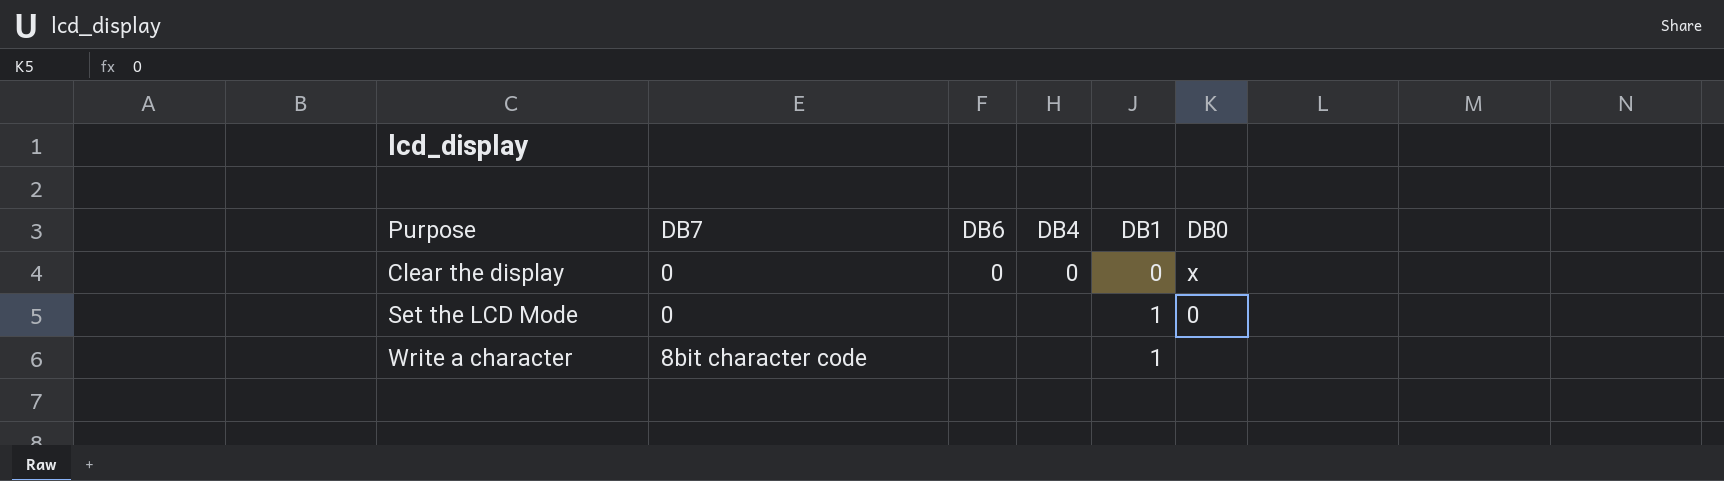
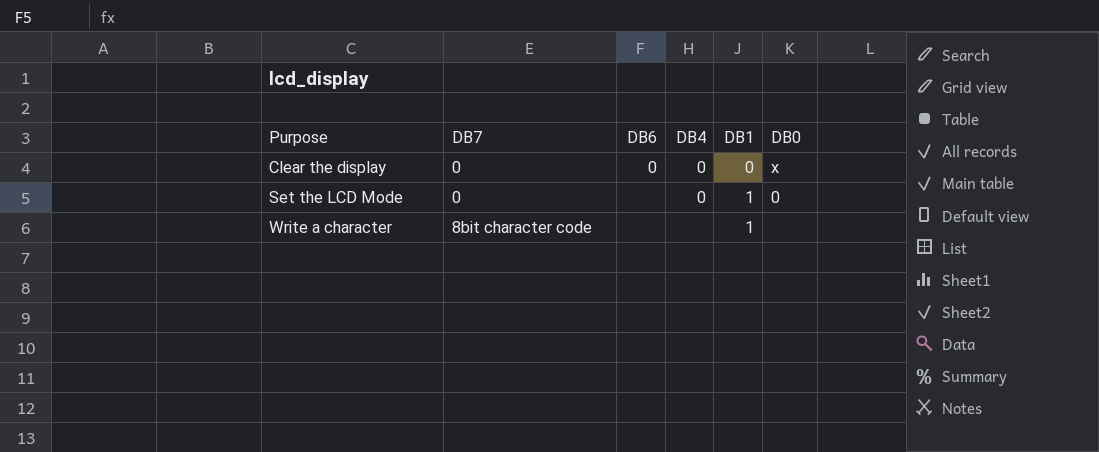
Set the LCD Mode | DB4: none -> 0

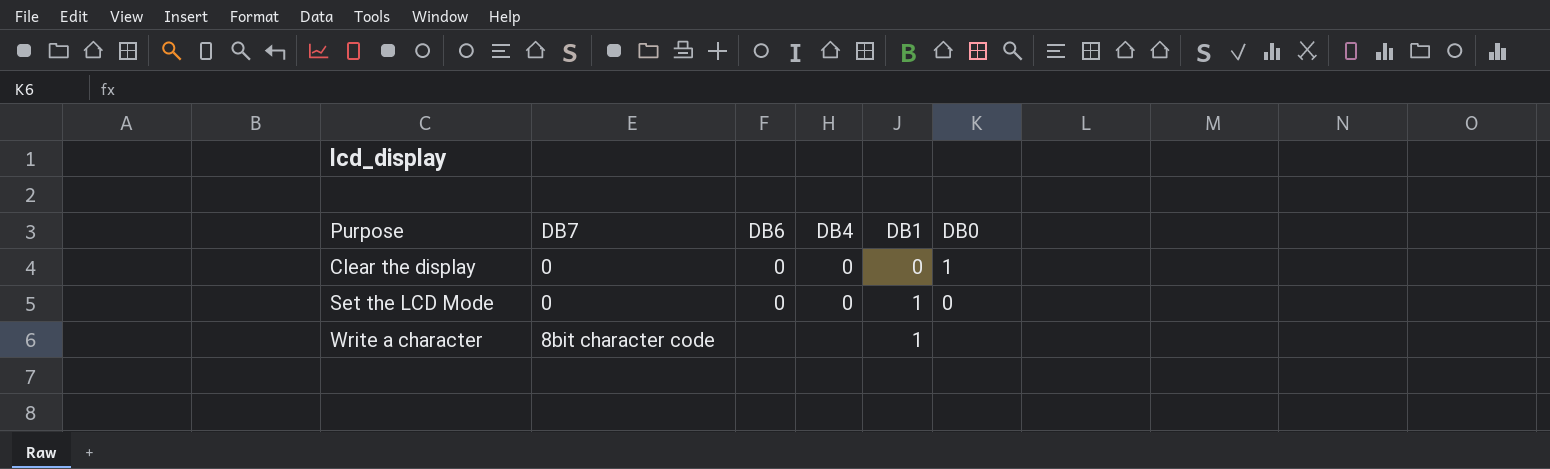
Clear the display | DB0: x -> 1
Set the LCD Mode | DB6: none -> 0

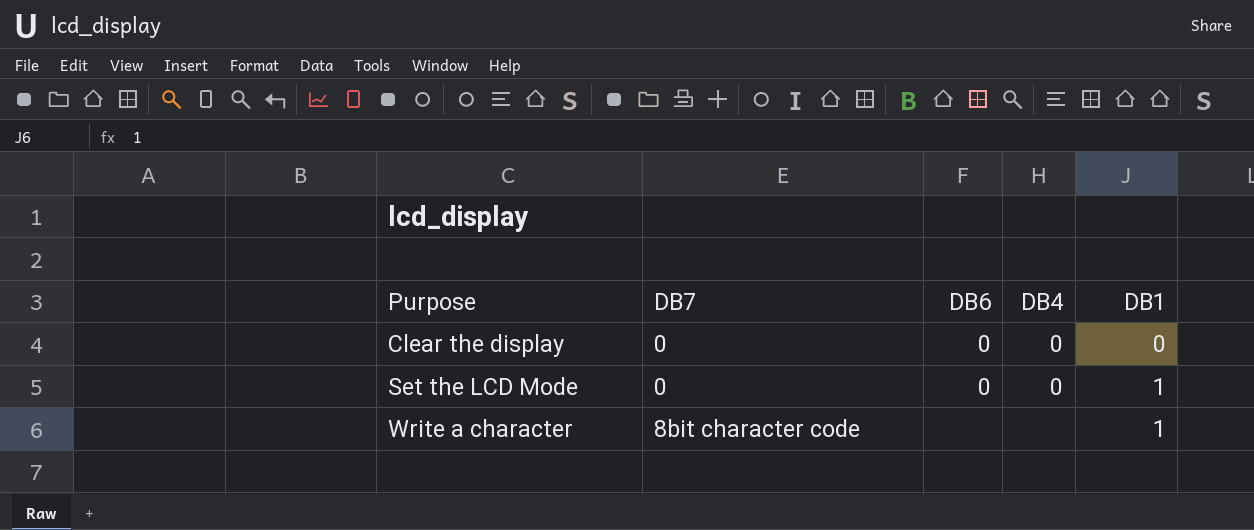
column DB0 | position: 6 -> none

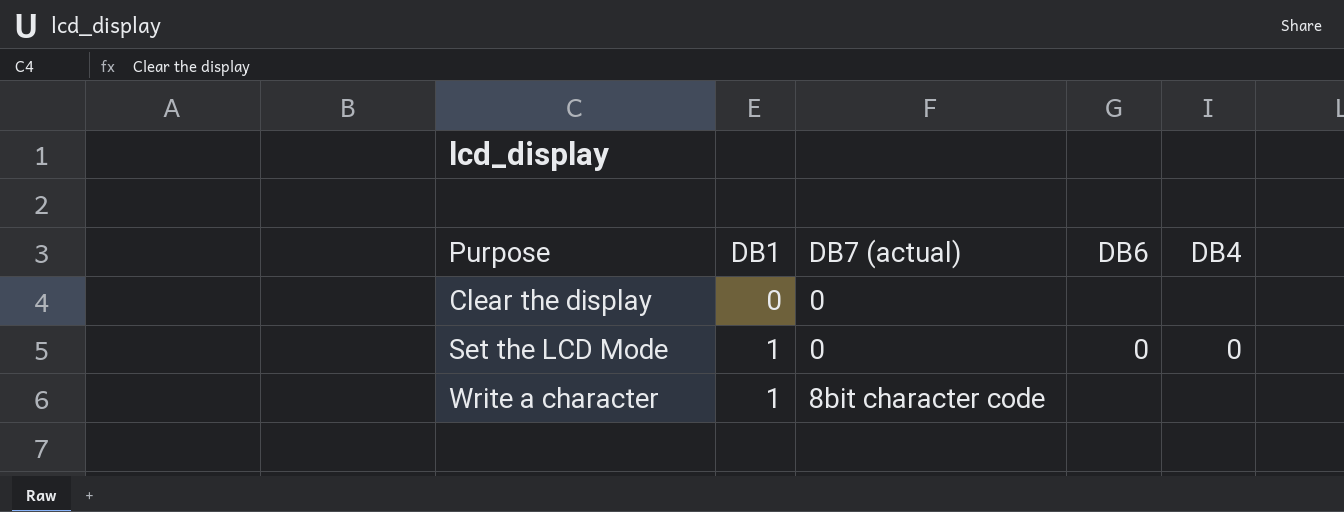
column DB1 | position: 5 -> 2
column name: DB7 -> DB7 (actual)
Clear the display | DB6: 0 -> none
Clear the display | DB4: 0 -> none

